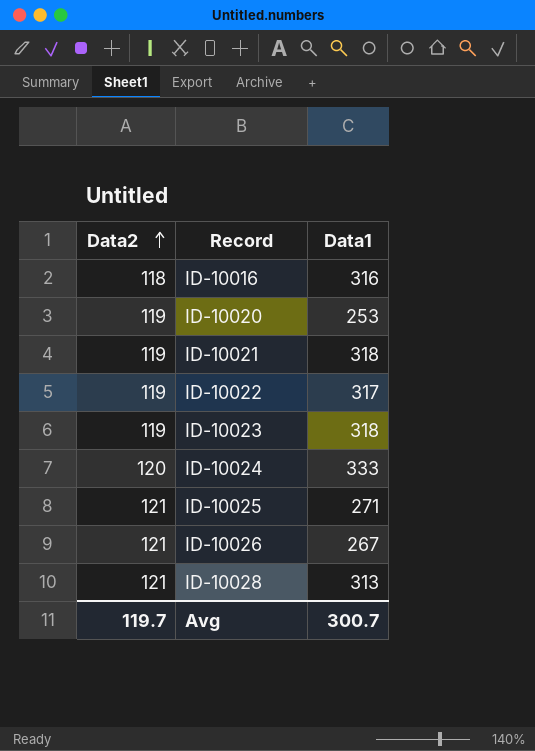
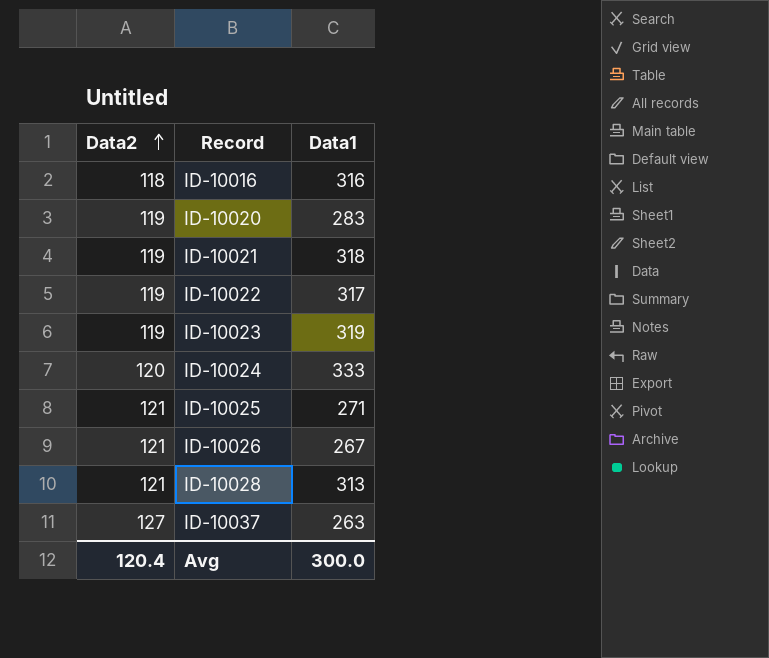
ID-10020 | Data1: 253 -> 283
ID-10023 | Data1: 318 -> 319
row ID-10037: none -> 127 | 263
Avg | Data2: 119.7 -> 120.4
Avg | Data1: 300.7 -> 300.0

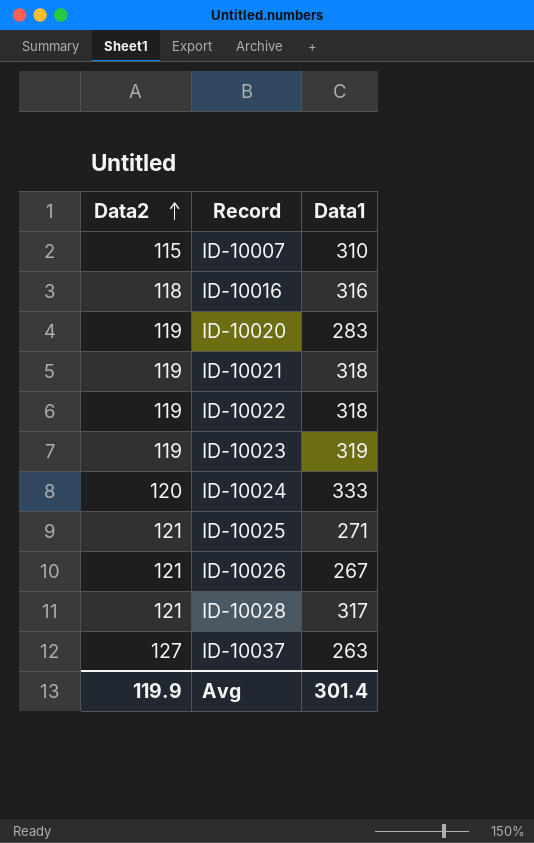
row ID-10007: none -> 115 | 310
ID-10022 | Data1: 317 -> 318
ID-10028 | Data1: 313 -> 317
Avg | Data2: 120.4 -> 119.9
Avg | Data1: 300.0 -> 301.4

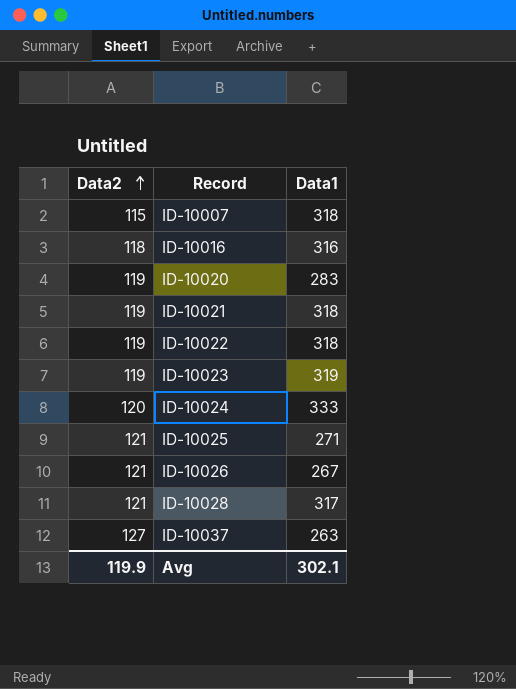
ID-10007 | Data1: 310 -> 318
Avg | Data1: 301.4 -> 302.1

